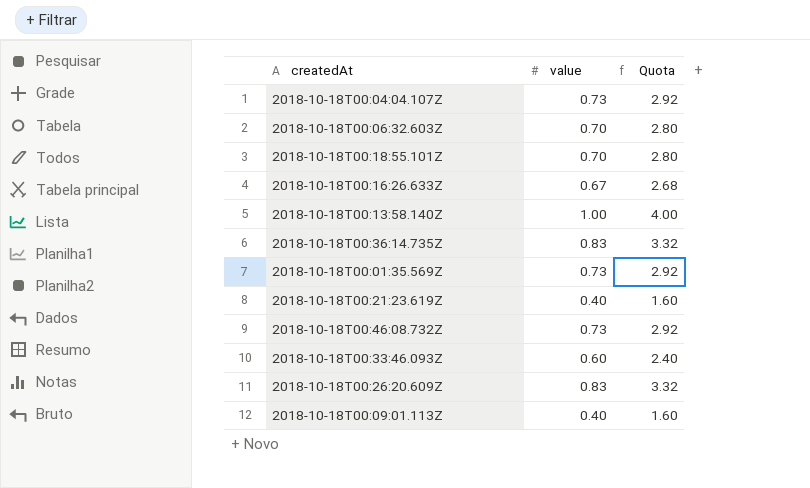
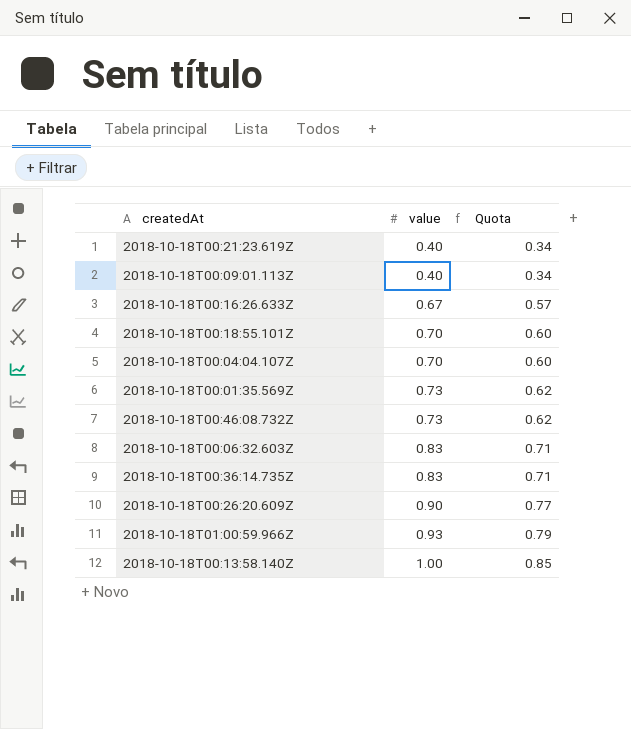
row order: none -> value ascending
column Quota | formula: [value] * 4 -> [value] * 0.85
row 2018-10-18T00:33:46.093Z: 0.60 | 2.40 -> none
2018-10-18T00:04:04.107Z | value: 0.73 -> 0.70
2018-10-18T00:06:32.603Z | value: 0.70 -> 0.83
2018-10-18T00:26:20.609Z | value: 0.83 -> 0.90
row 2018-10-18T01:00:59.966Z: none -> 0.93 | 0.79

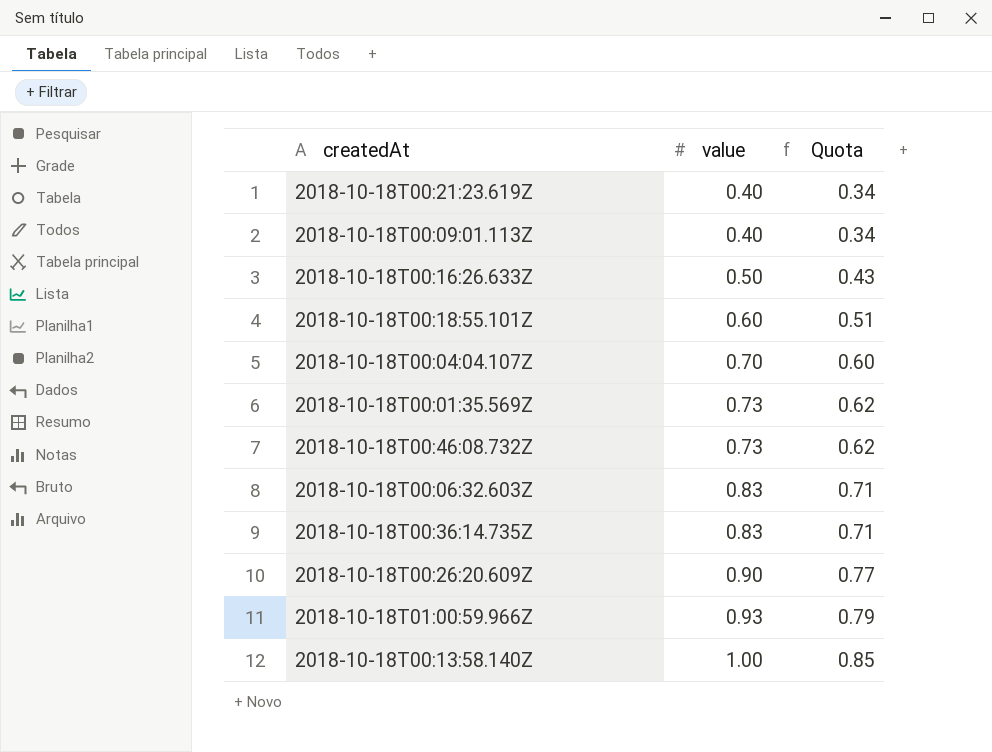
2018-10-18T00:16:26.633Z | value: 0.67 -> 0.50
2018-10-18T00:16:26.633Z | Quota: 0.57 -> 0.43
2018-10-18T00:18:55.101Z | value: 0.70 -> 0.60
2018-10-18T00:18:55.101Z | Quota: 0.60 -> 0.51

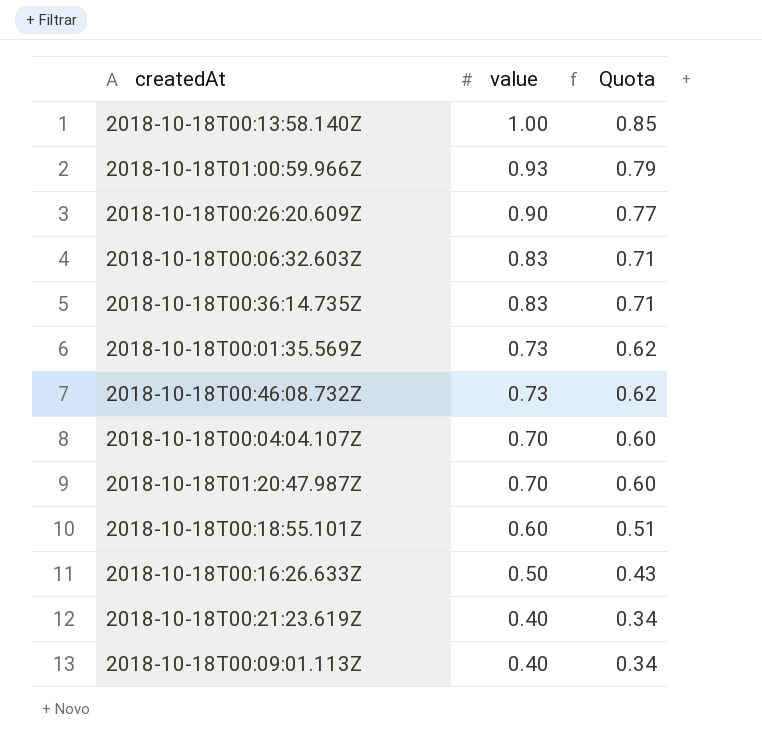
row order: value ascending -> value descending
row 2018-10-18T01:20:47.987Z: none -> 0.70 | 0.60

